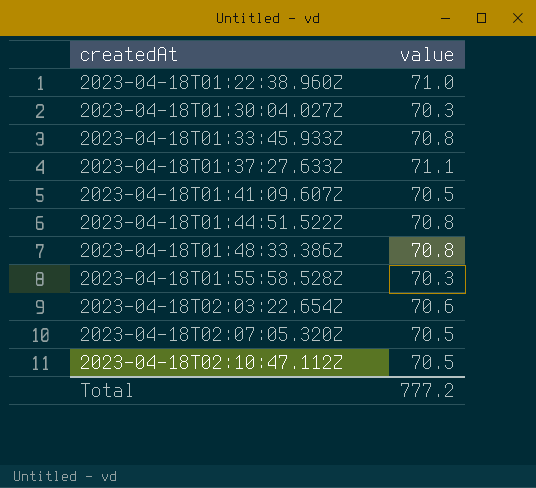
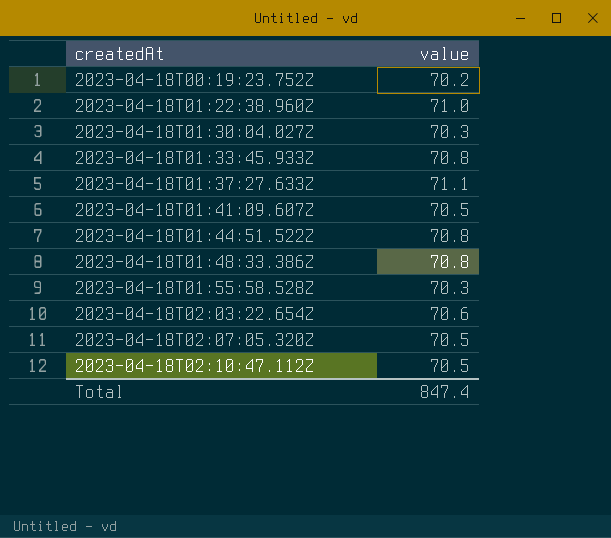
row 2023-04-18T00:19:23.752Z: none -> 70.2
Total | value: 777.2 -> 847.4

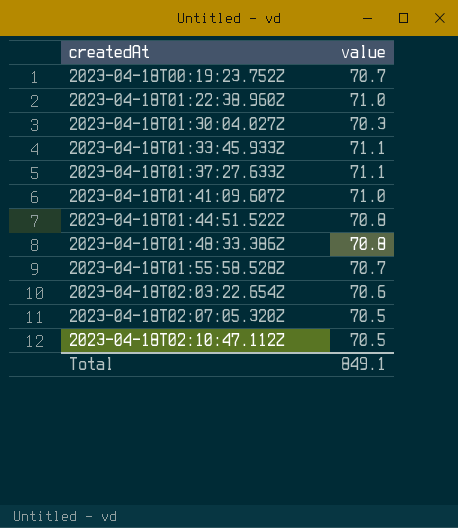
2023-04-18T00:19:23.752Z | value: 70.2 -> 70.7
2023-04-18T01:33:45.933Z | value: 70.8 -> 71.1
2023-04-18T01:41:09.607Z | value: 70.5 -> 71.0
2023-04-18T01:55:58.528Z | value: 70.3 -> 70.7
Total | value: 847.4 -> 849.1

